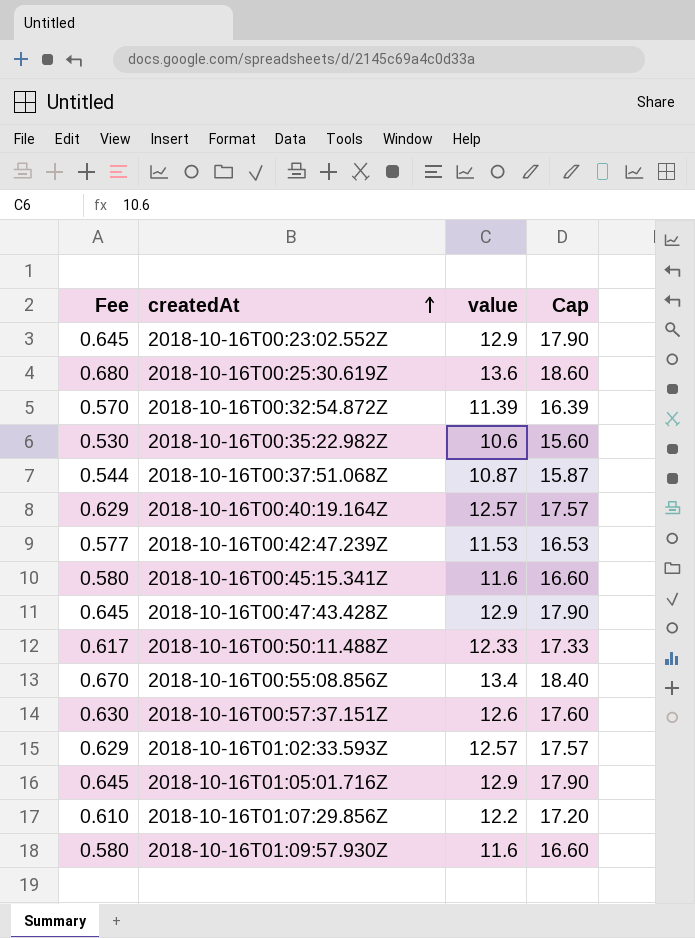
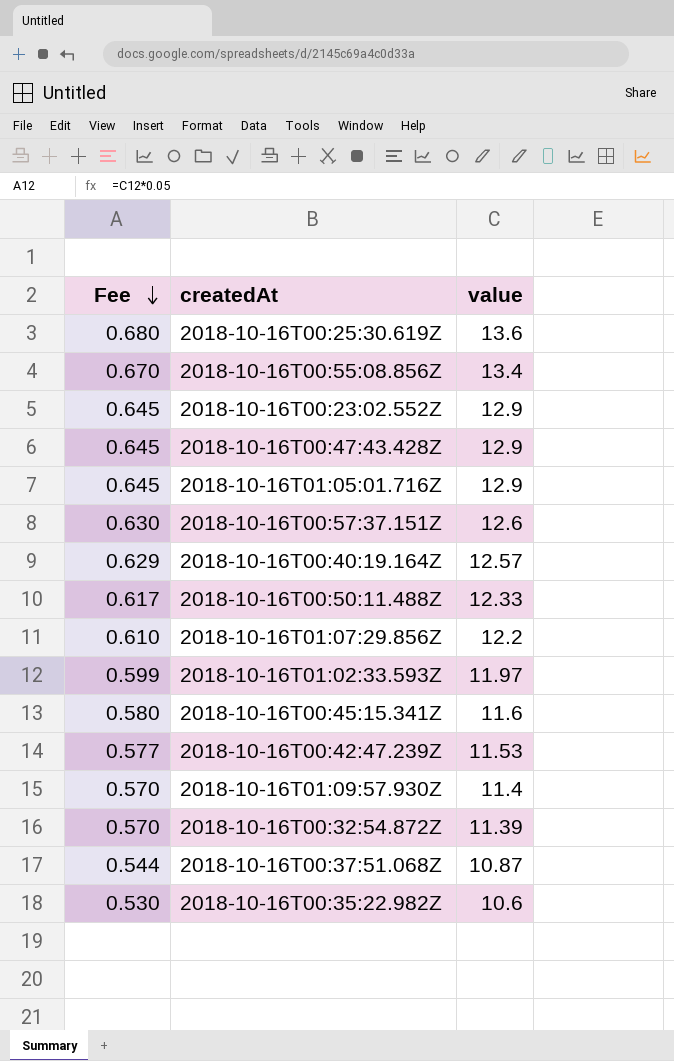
row order: createdAt ascending -> Fee descending
column Cap | formula: [value] + 5 -> none
2018-10-16T01:02:33.593Z | Fee: 0.629 -> 0.599
2018-10-16T01:02:33.593Z | value: 12.57 -> 11.97
2018-10-16T01:09:57.930Z | Fee: 0.580 -> 0.570
2018-10-16T01:09:57.930Z | value: 11.6 -> 11.4

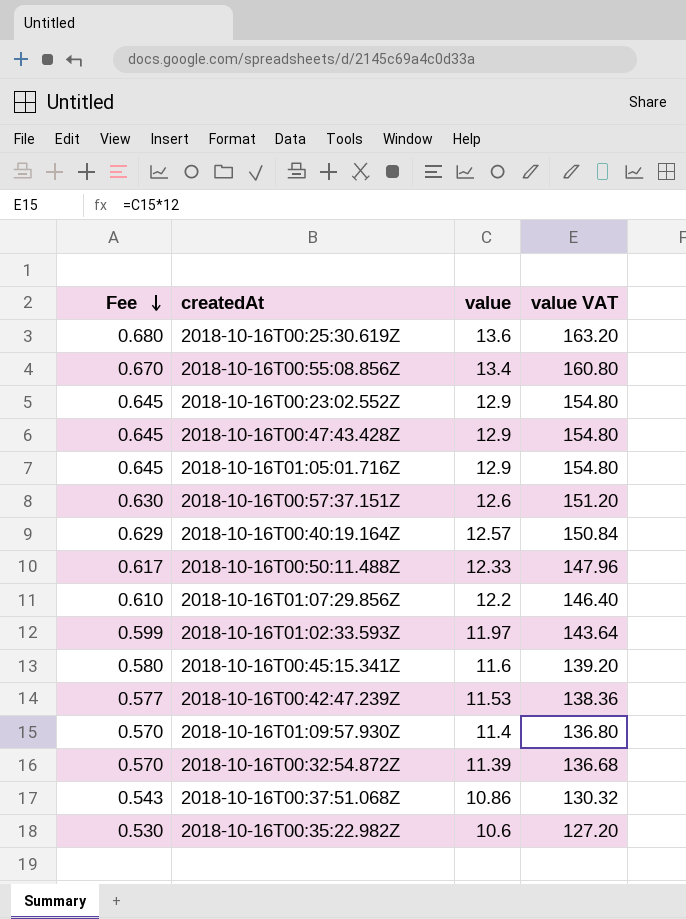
column value VAT | formula: none -> [value] * 12
2018-10-16T00:37:51.068Z | Fee: 0.544 -> 0.543
2018-10-16T00:37:51.068Z | value: 10.87 -> 10.86

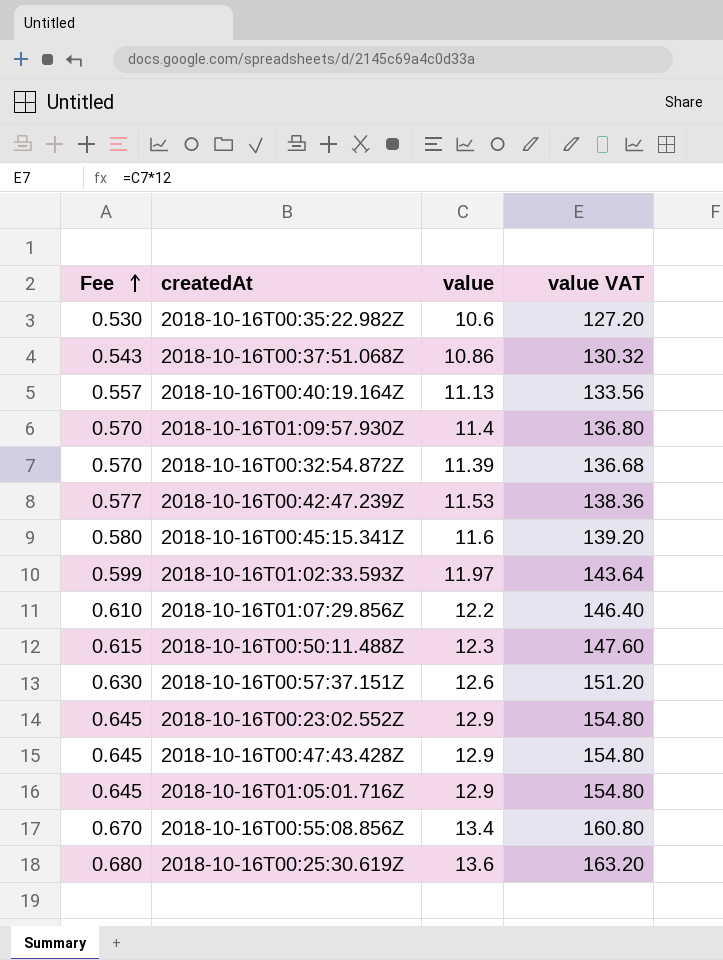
row order: Fee descending -> Fee ascending
2018-10-16T00:40:19.164Z | Fee: 0.629 -> 0.557
2018-10-16T00:40:19.164Z | value: 12.57 -> 11.13
2018-10-16T00:40:19.164Z | value VAT: 150.84 -> 133.56
2018-10-16T00:50:11.488Z | Fee: 0.617 -> 0.615
2018-10-16T00:50:11.488Z | value: 12.33 -> 12.3
2018-10-16T00:50:11.488Z | value VAT: 147.96 -> 147.60

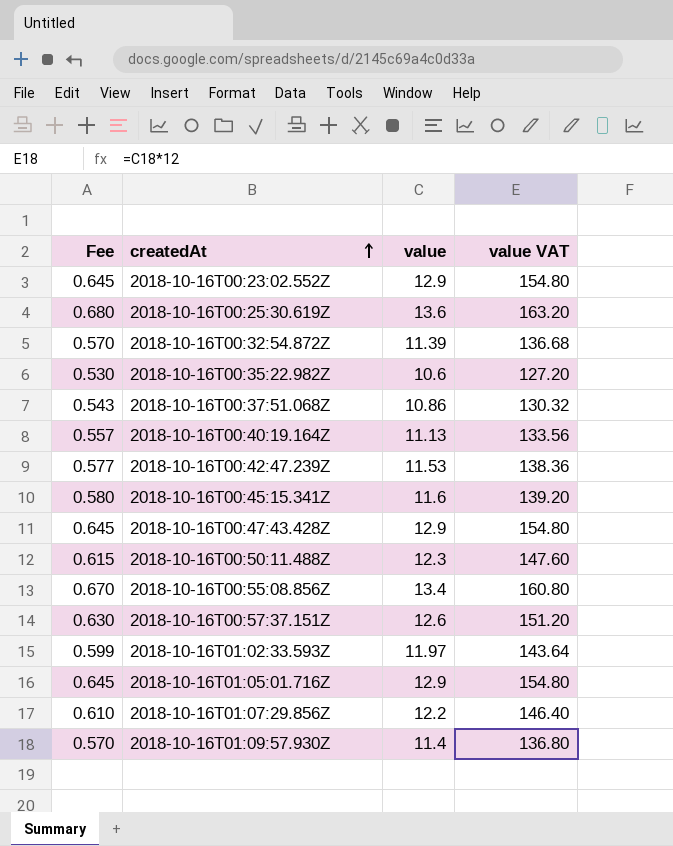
row order: Fee ascending -> createdAt ascending

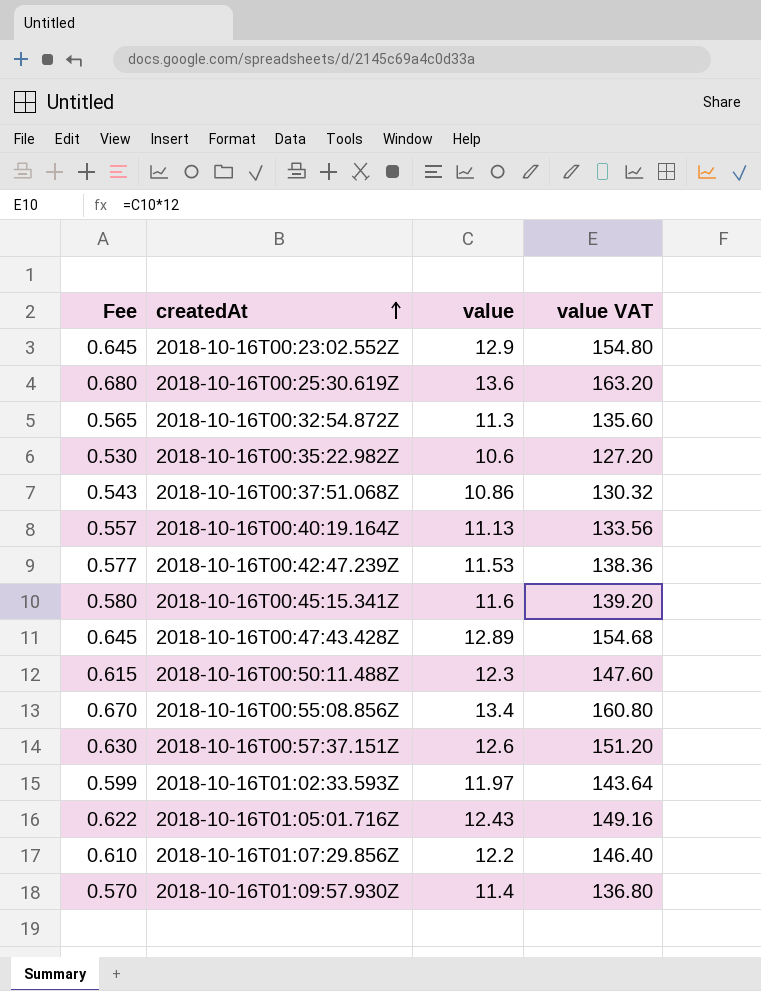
2018-10-16T00:32:54.872Z | Fee: 0.570 -> 0.565
2018-10-16T00:32:54.872Z | value: 11.39 -> 11.3
2018-10-16T00:32:54.872Z | value VAT: 136.68 -> 135.60
2018-10-16T00:47:43.428Z | value: 12.9 -> 12.89
2018-10-16T00:47:43.428Z | value VAT: 154.80 -> 154.68
2018-10-16T01:05:01.716Z | Fee: 0.645 -> 0.622
2018-10-16T01:05:01.716Z | value: 12.9 -> 12.43
2018-10-16T01:05:01.716Z | value VAT: 154.80 -> 149.16

